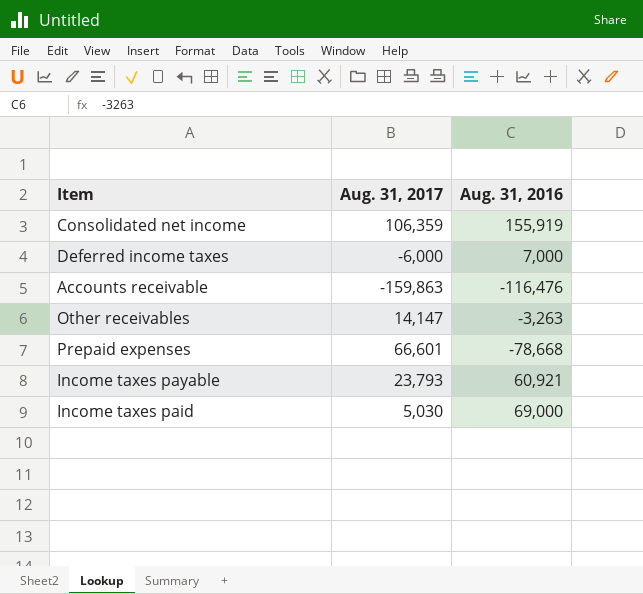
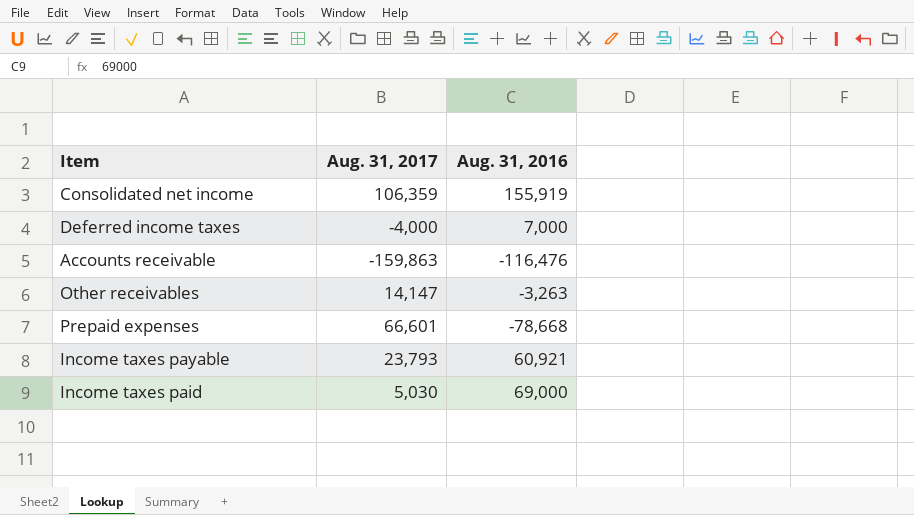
Deferred income taxes | Aug. 31, 2017: -6,000 -> -4,000

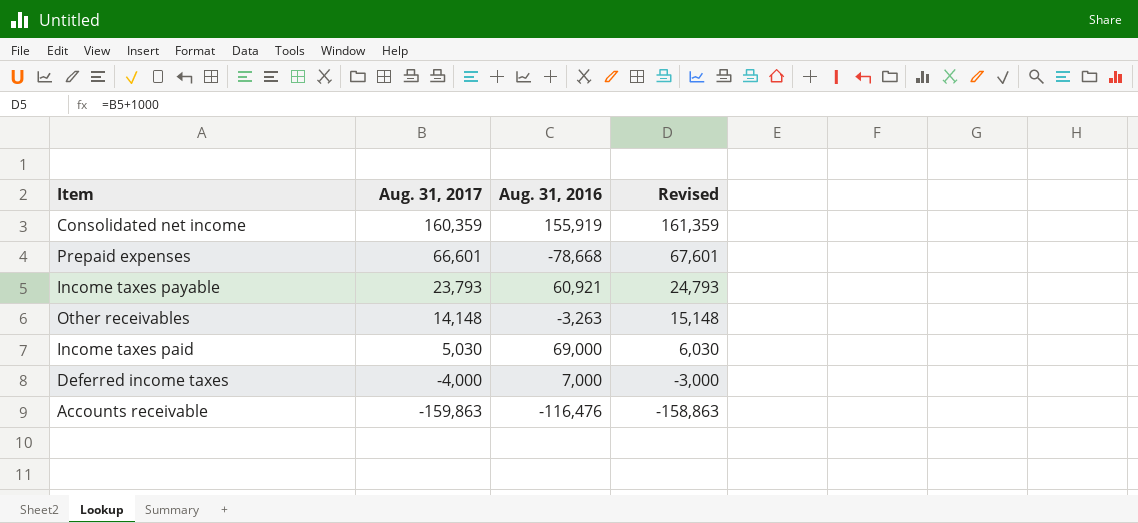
row order: none -> Aug. 31, 2017 descending
column Revised | formula: none -> [Aug. 31, 2017] + 1000
Consolidated net income | Aug. 31, 2017: 106,359 -> 160,359
Other receivables | Aug. 31, 2017: 14,147 -> 14,148

